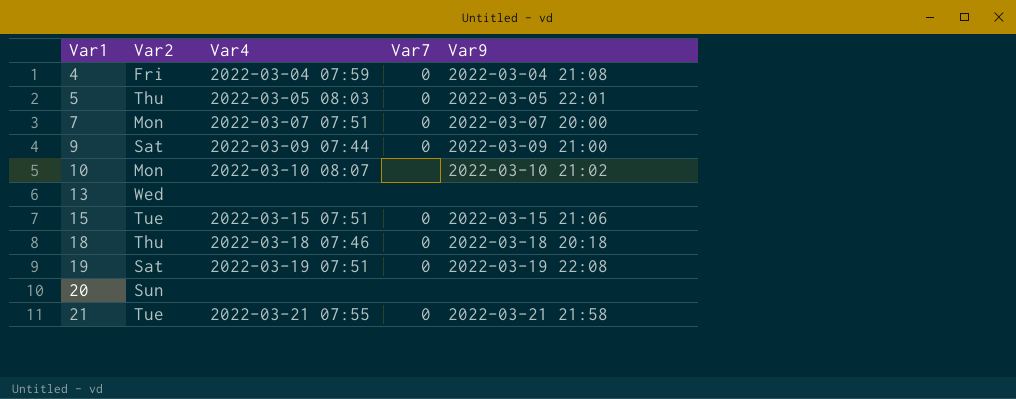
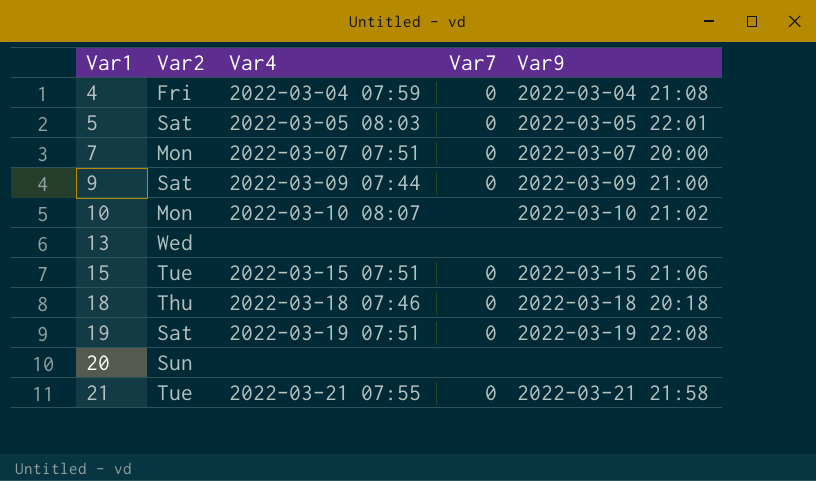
5 | Var2: Thu -> Sat

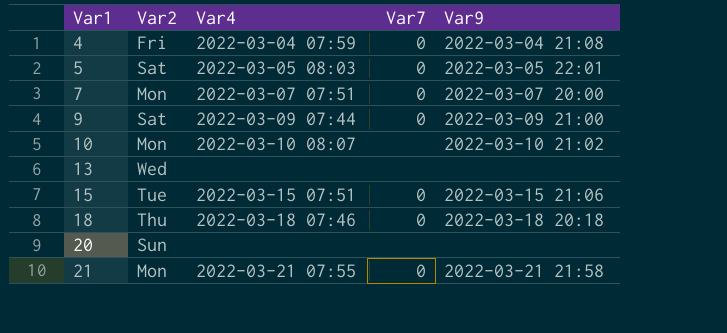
row 19: Sat | 2022-03-19 07:51 | 0 | 2022-03-19 22:08 -> none
21 | Var2: Tue -> Mon

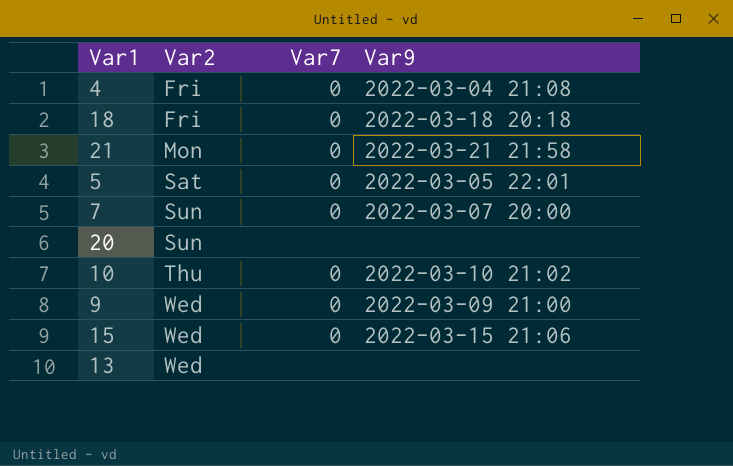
row order: Var1 ascending -> Var2 ascending
column Var4 | position: 3 -> none
18 | Var2: Thu -> Fri
7 | Var2: Mon -> Sun
10 | Var2: Mon -> Thu
10 | Var7: none -> 0
9 | Var2: Sat -> Wed
15 | Var2: Tue -> Wed

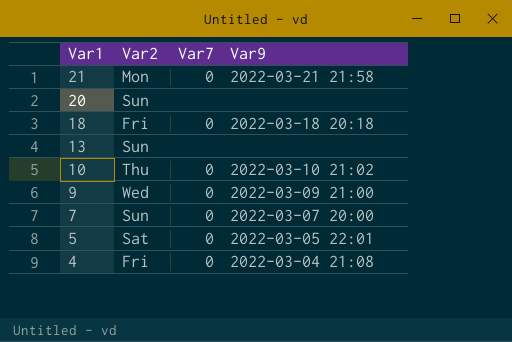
row order: Var2 ascending -> Var1 descending
row 15: Wed | 0 | 2022-03-15 21:06 -> none
13 | Var2: Wed -> Sun

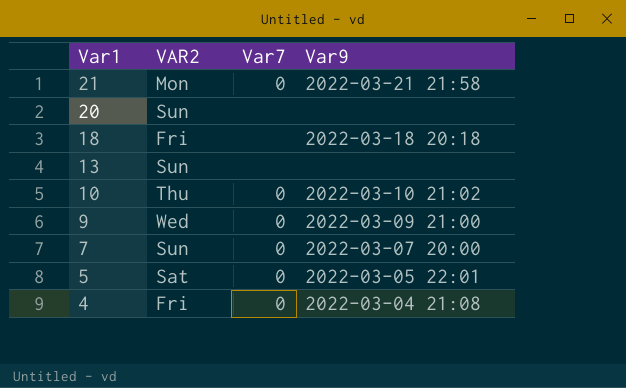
column name: Var2 -> VAR2
18 | Var7: 0 -> none

